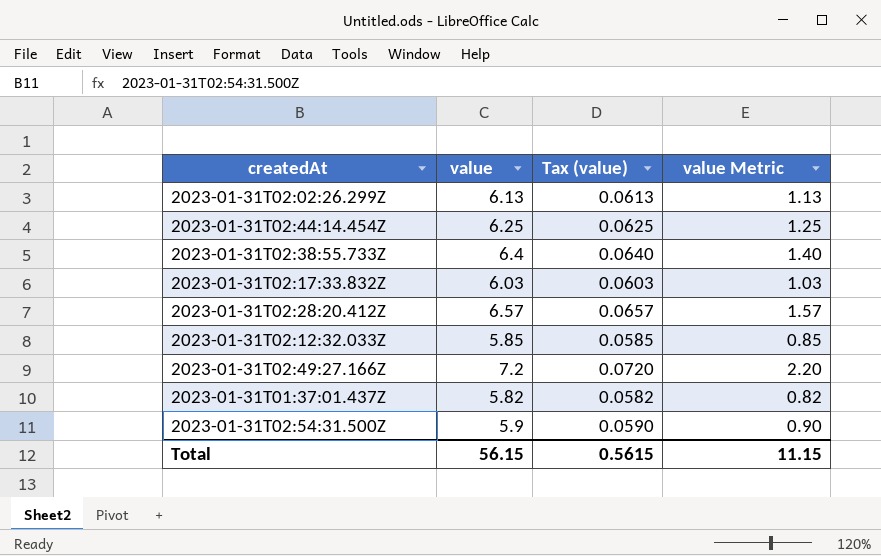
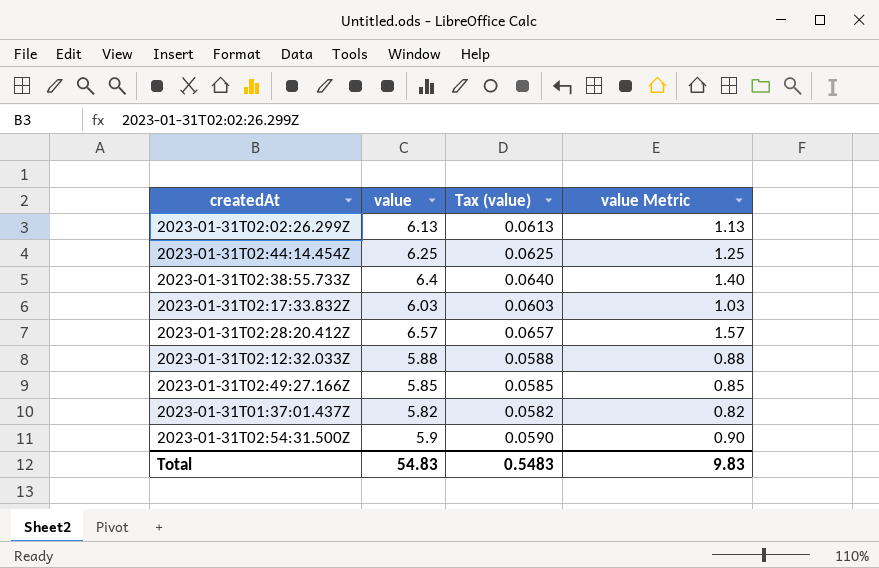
2023-01-31T02:12:32.033Z | value: 5.85 -> 5.88
2023-01-31T02:12:32.033Z | Tax (value): 0.0585 -> 0.0588
2023-01-31T02:12:32.033Z | value Metric: 0.85 -> 0.88
2023-01-31T02:49:27.166Z | value: 7.2 -> 5.85
2023-01-31T02:49:27.166Z | Tax (value): 0.0720 -> 0.0585
2023-01-31T02:49:27.166Z | value Metric: 2.20 -> 0.85
Total | value: 56.15 -> 54.83
Total | Tax (value): 0.5615 -> 0.5483
Total | value Metric: 11.15 -> 9.83

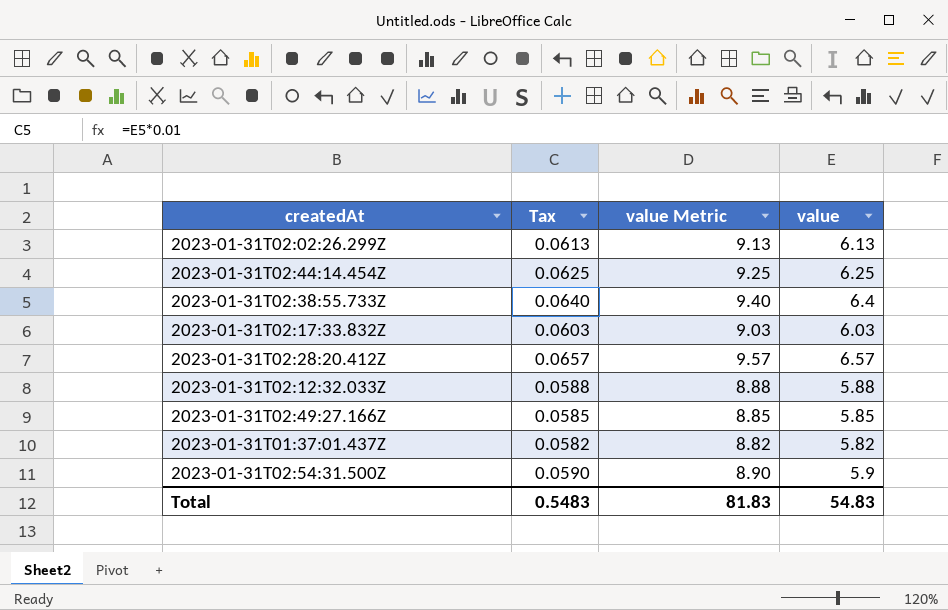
column name: Tax (value) -> Tax
column value Metric | formula: [value] - 5 -> [value] + 3
column value | position: 2 -> 4
Total | value Metric: 9.83 -> 81.83

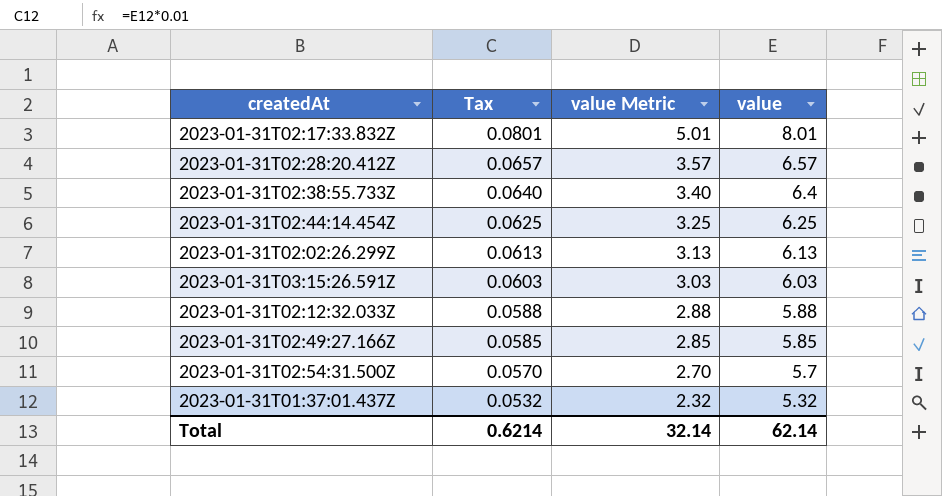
row order: none -> Tax descending
column value Metric | formula: [value] + 3 -> [value] - 3
2023-01-31T02:17:33.832Z | Tax: 0.0603 -> 0.0801
2023-01-31T02:17:33.832Z | value: 6.03 -> 8.01
row 2023-01-31T03:15:26.591Z: none -> 0.0603 | 3.03 | 6.03
2023-01-31T02:54:31.500Z | Tax: 0.0590 -> 0.0570
2023-01-31T02:54:31.500Z | value: 5.9 -> 5.7
2023-01-31T01:37:01.437Z | Tax: 0.0582 -> 0.0532
2023-01-31T01:37:01.437Z | value: 5.82 -> 5.32
Total | Tax: 0.5483 -> 0.6214
Total | value Metric: 81.83 -> 32.14
Total | value: 54.83 -> 62.14

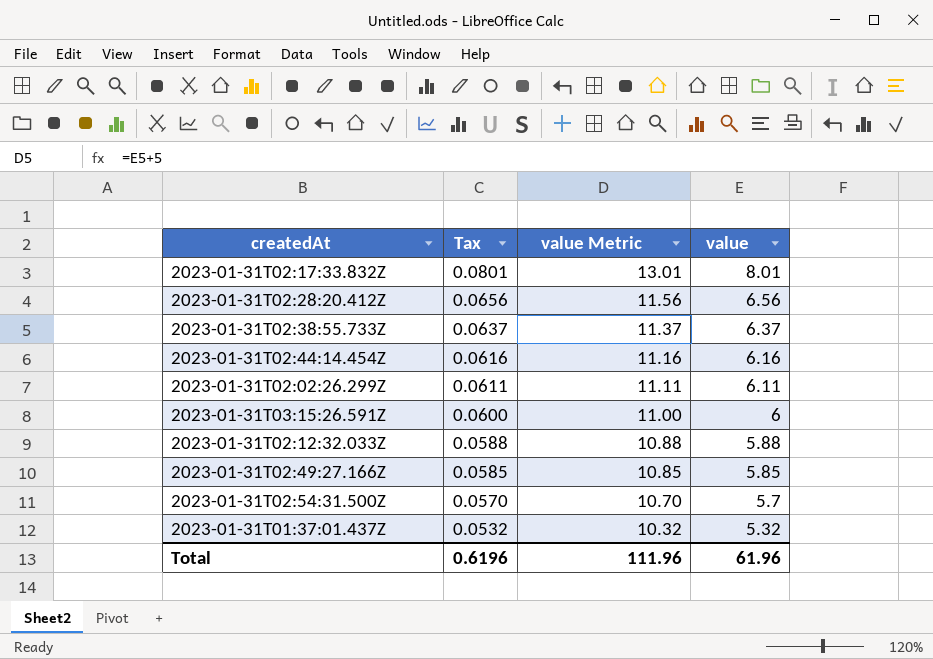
column value Metric | formula: [value] - 3 -> [value] + 5
2023-01-31T02:28:20.412Z | Tax: 0.0657 -> 0.0656
2023-01-31T02:28:20.412Z | value: 6.57 -> 6.56
2023-01-31T02:38:55.733Z | Tax: 0.0640 -> 0.0637
2023-01-31T02:38:55.733Z | value: 6.4 -> 6.37
2023-01-31T02:44:14.454Z | Tax: 0.0625 -> 0.0616
2023-01-31T02:44:14.454Z | value: 6.25 -> 6.16
2023-01-31T02:02:26.299Z | Tax: 0.0613 -> 0.0611
2023-01-31T02:02:26.299Z | value: 6.13 -> 6.11
2023-01-31T03:15:26.591Z | Tax: 0.0603 -> 0.0600
2023-01-31T03:15:26.591Z | value: 6.03 -> 6
Total | Tax: 0.6214 -> 0.6196
Total | value Metric: 32.14 -> 111.96
Total | value: 62.14 -> 61.96

